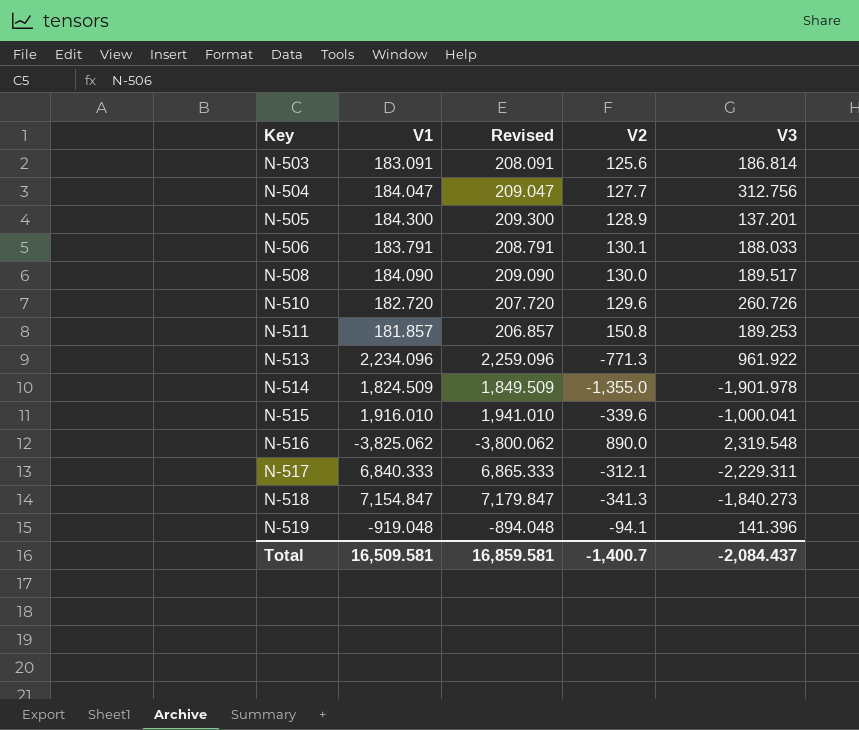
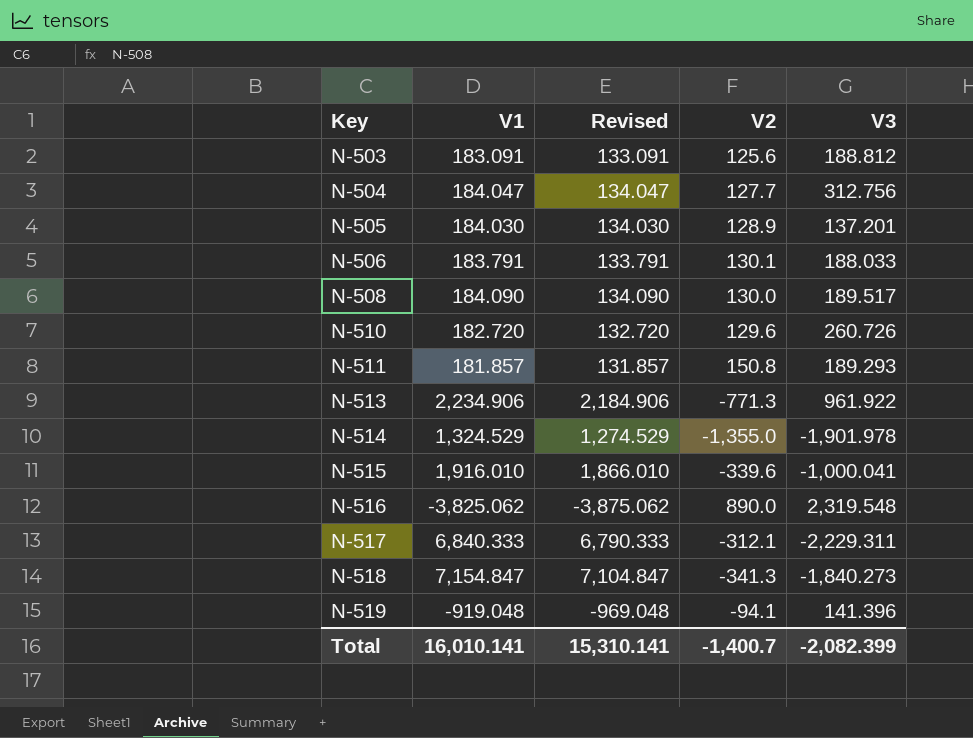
column Revised | formula: [V1] + 25 -> [V1] - 50
N-503 | V3: 186.814 -> 188.812
N-505 | V1: 184.300 -> 184.030
N-511 | V3: 189.253 -> 189.293
N-513 | V1: 2,234.096 -> 2,234.906
N-514 | V1: 1,824.509 -> 1,324.529
Total | V1: 16,509.581 -> 16,010.141
Total | Revised: 16,859.581 -> 15,310.141
Total | V3: -2,084.437 -> -2,082.399

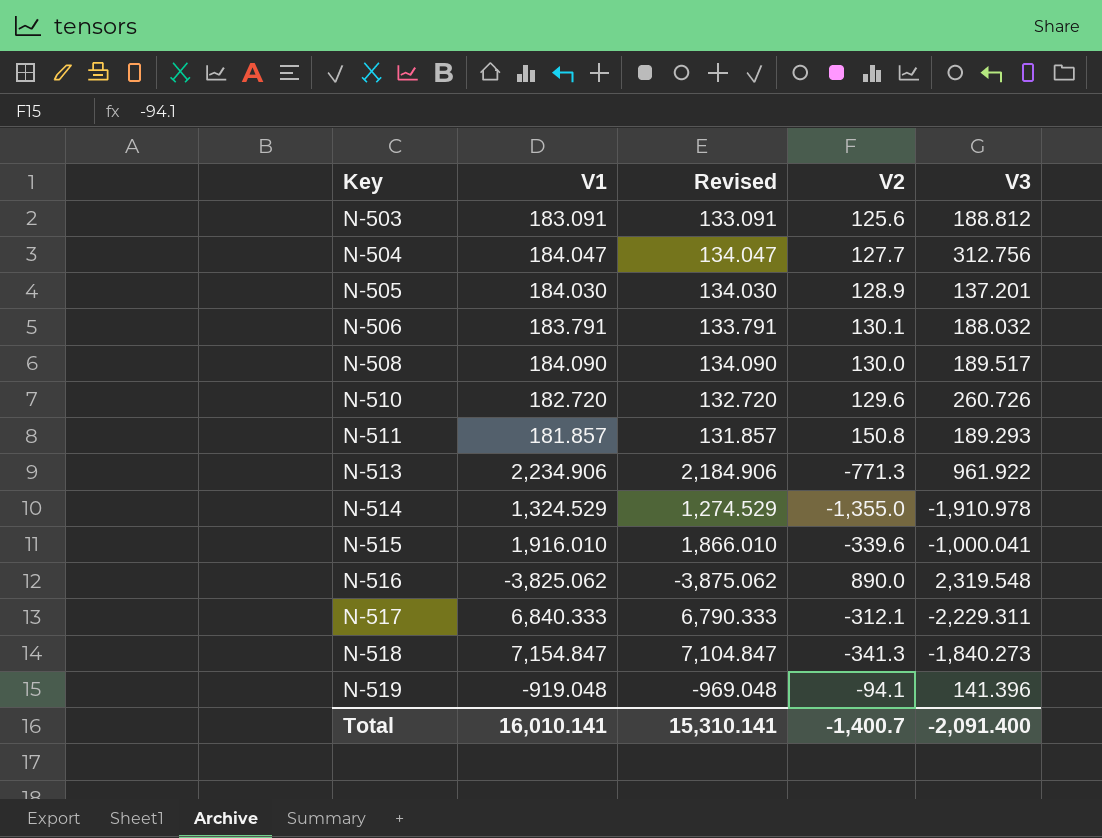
N-506 | V3: 188.033 -> 188.032
N-514 | V3: -1,901.978 -> -1,910.978
Total | V3: -2,082.399 -> -2,091.400

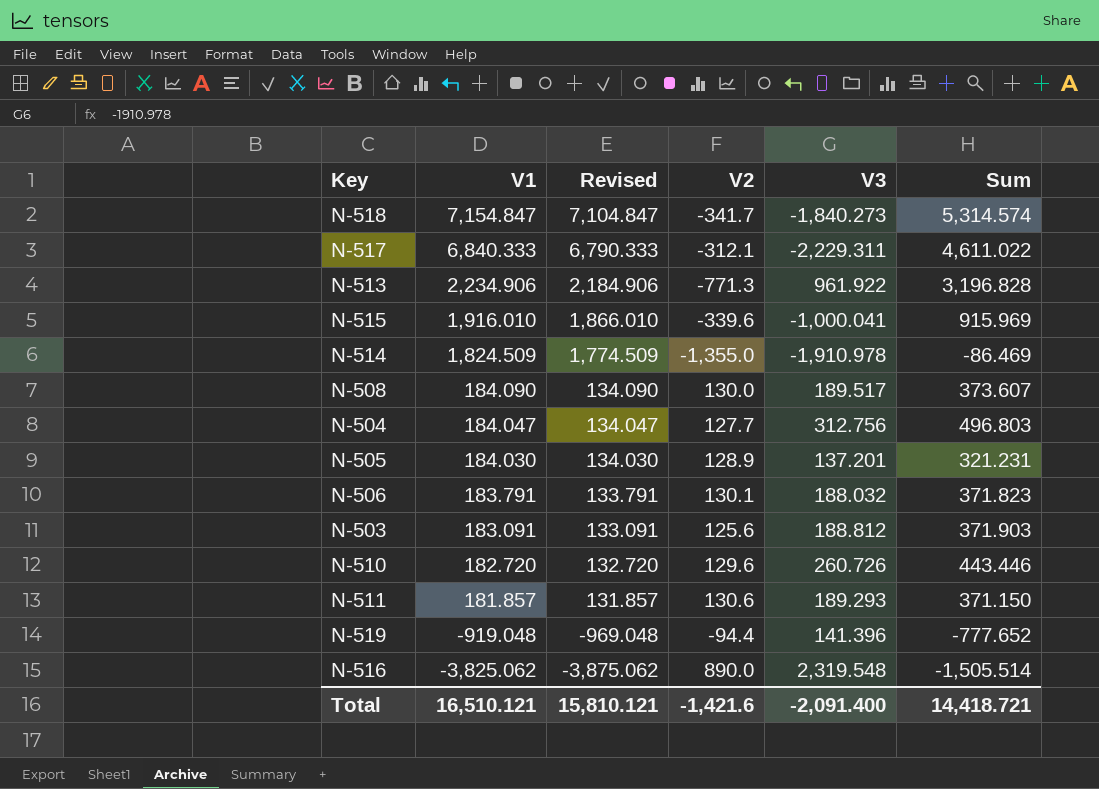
row order: Key ascending -> V1 descending
column Sum | formula: none -> [V1] + [V3]
N-518 | V2: -341.3 -> -341.7
N-514 | V1: 1,324.529 -> 1,824.509
N-514 | Revised: 1,274.529 -> 1,774.509
N-511 | V2: 150.8 -> 130.6
N-519 | V2: -94.1 -> -94.4
Total | V1: 16,010.141 -> 16,510.121
Total | Revised: 15,310.141 -> 15,810.121
Total | V2: -1,400.7 -> -1,421.6

